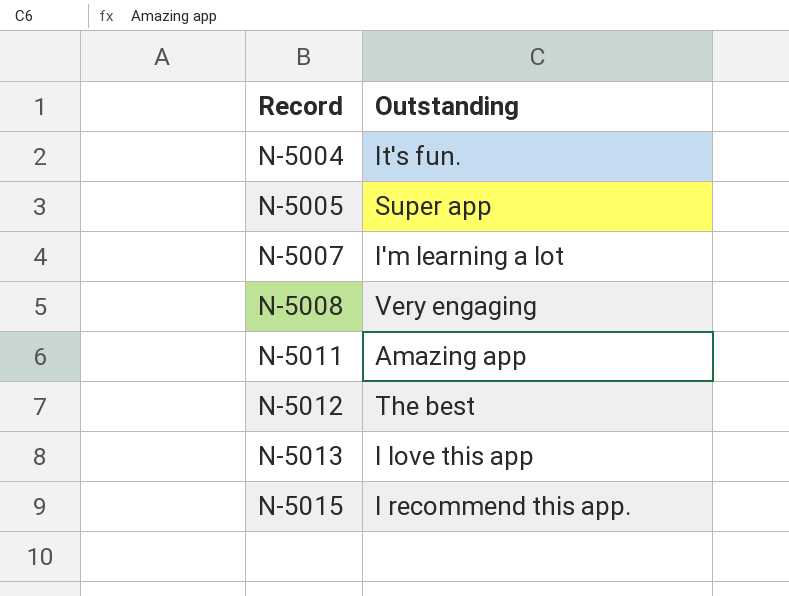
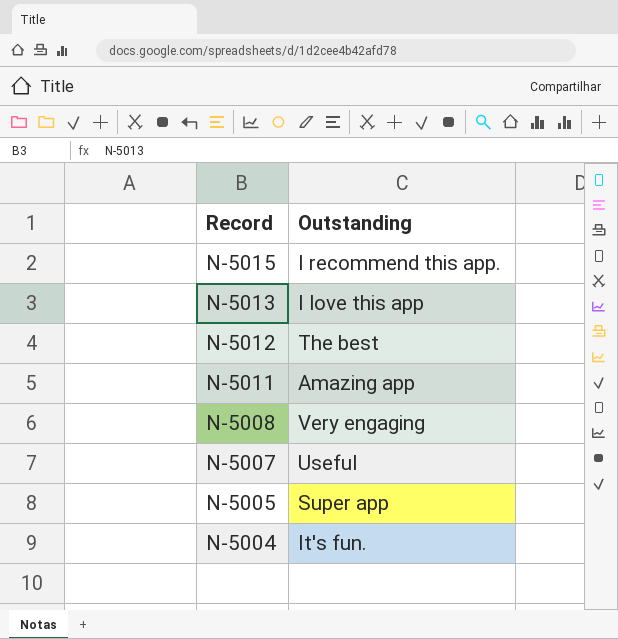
row order: Record ascending -> Record descending
N-5007 | Outstanding: I'm learning a lot -> Useful

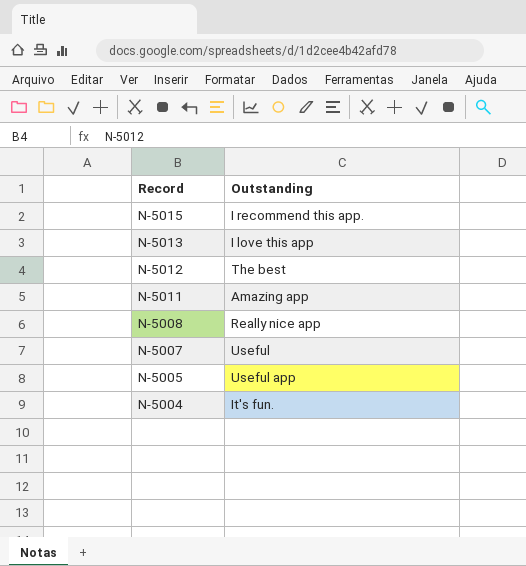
N-5008 | Outstanding: Very engaging -> Really nice app
N-5005 | Outstanding: Super app -> Useful app

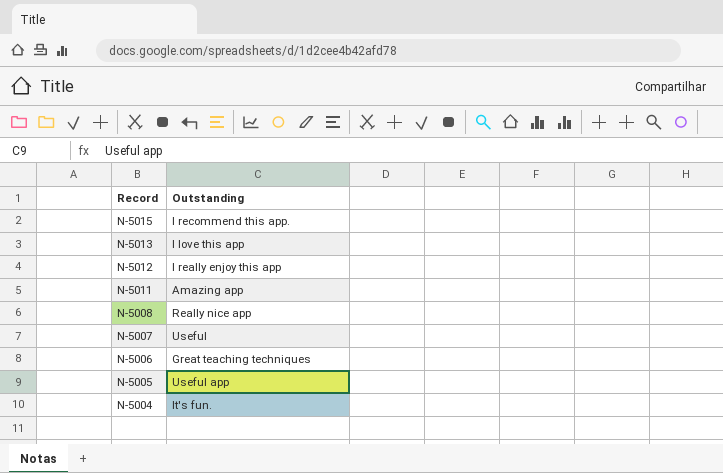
N-5012 | Outstanding: The best -> I really enjoy this app
row N-5006: none -> Great teaching techniques

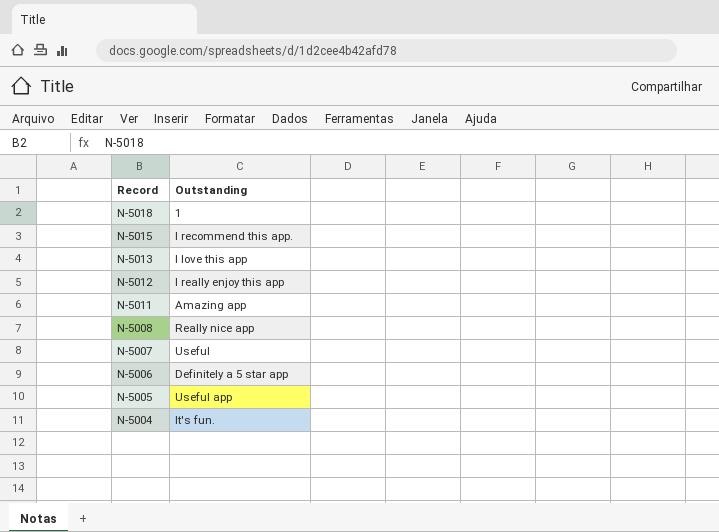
row N-5018: none -> 1
N-5006 | Outstanding: Great teaching techniques -> Definitely a 5 star app

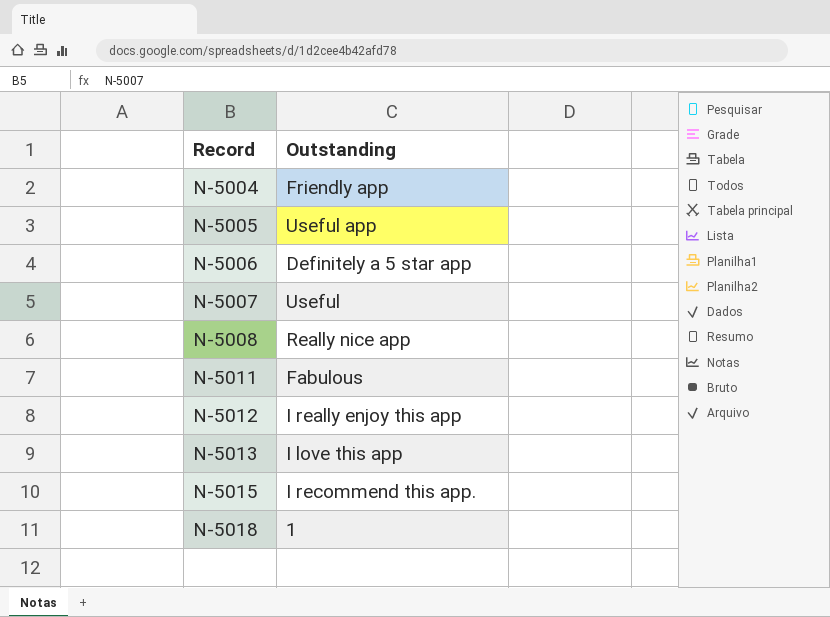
row order: Record descending -> Record ascending
N-5004 | Outstanding: It's fun. -> Friendly app
N-5011 | Outstanding: Amazing app -> Fabulous

